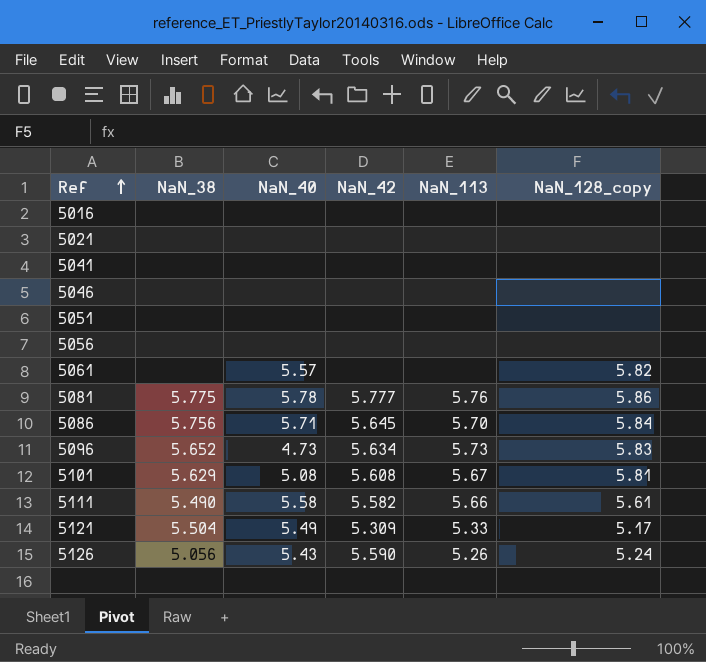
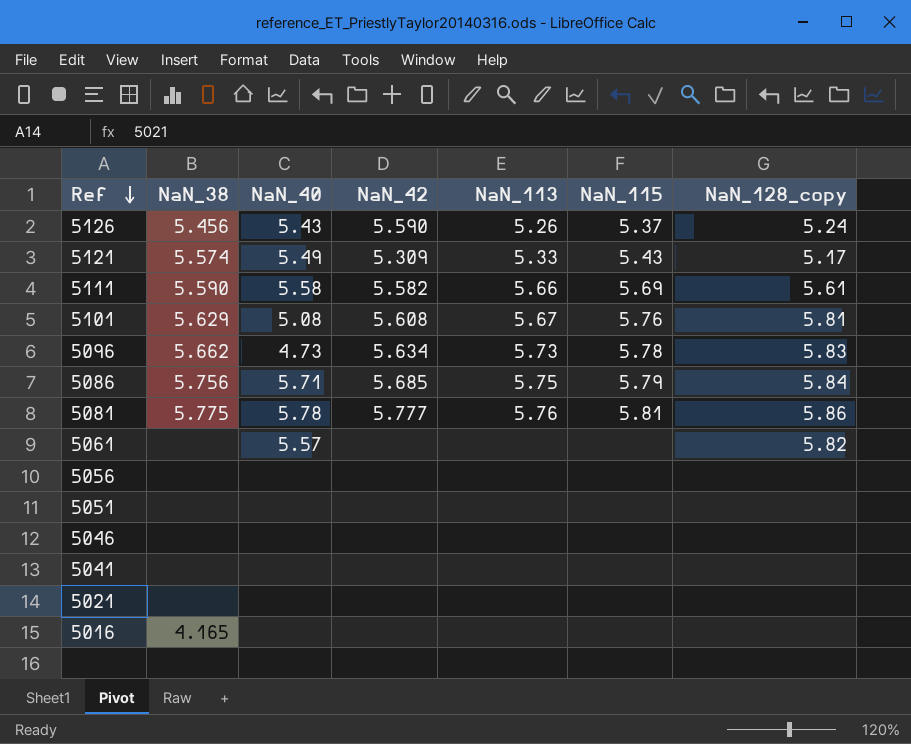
row order: Ref ascending -> Ref descending
column NaN_115 | position: none -> 6
5126 | NaN_38: 5.056 -> 5.456
5121 | NaN_38: 5.504 -> 5.574
5111 | NaN_38: 5.490 -> 5.590
5096 | NaN_38: 5.652 -> 5.662
5086 | NaN_42: 5.645 -> 5.685
5086 | NaN_113: 5.70 -> 5.75
5016 | NaN_38: none -> 4.165

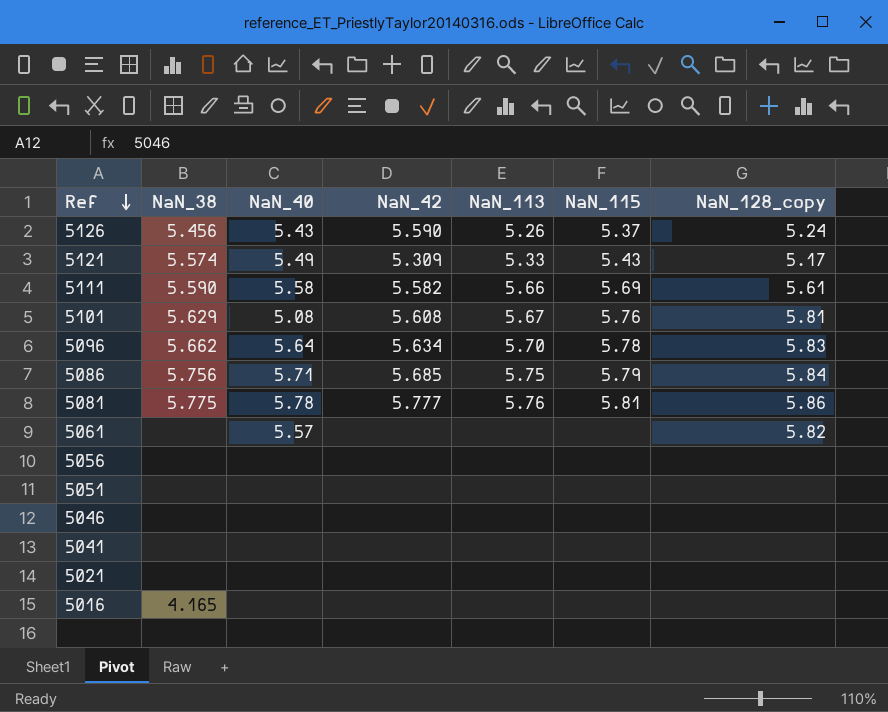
5096 | NaN_40: 4.73 -> 5.64
5096 | NaN_113: 5.73 -> 5.70

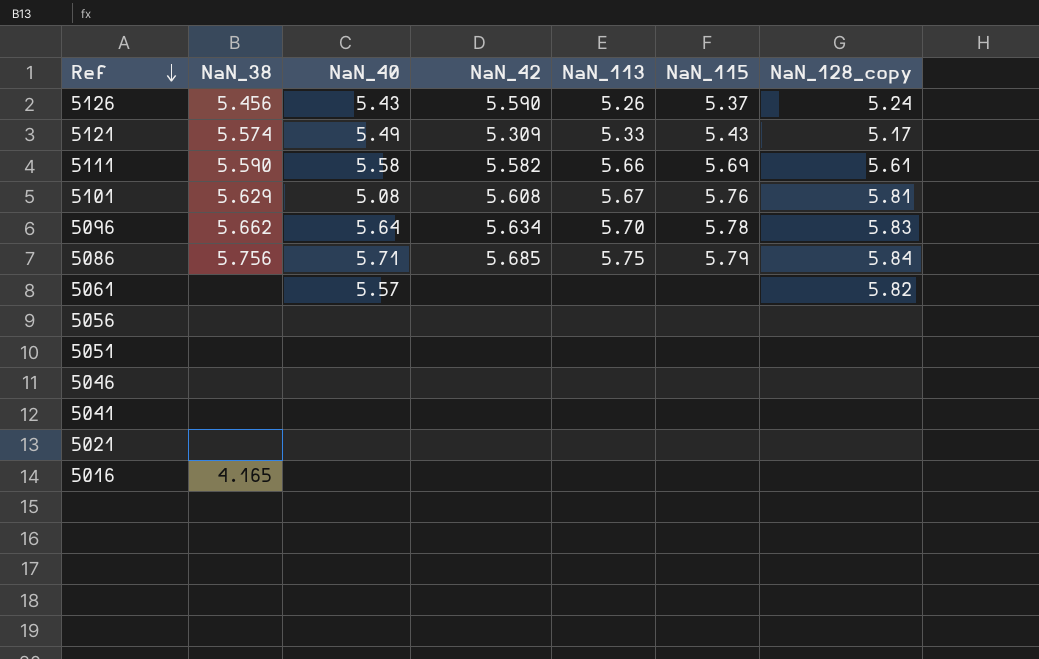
row 5081: 5.775 | 5.78 | 5.777 | 5.76 | 5.81 | 5.86 -> none

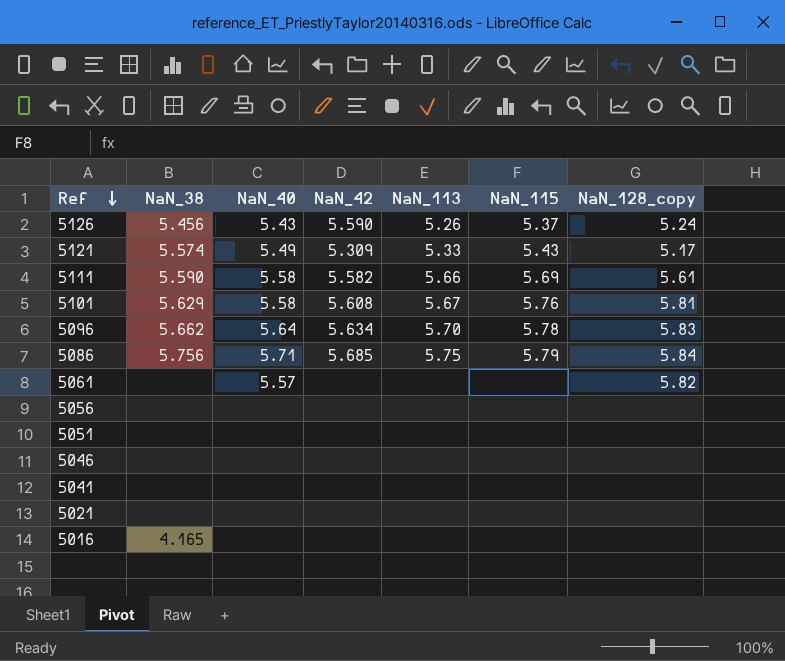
5101 | NaN_40: 5.08 -> 5.58

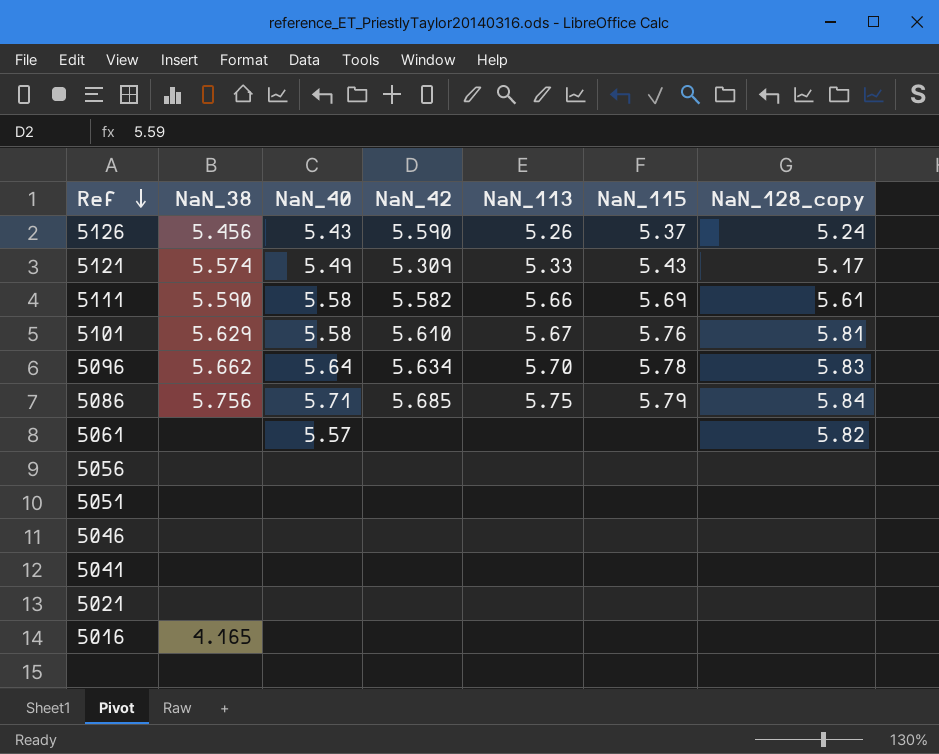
5101 | NaN_42: 5.608 -> 5.610

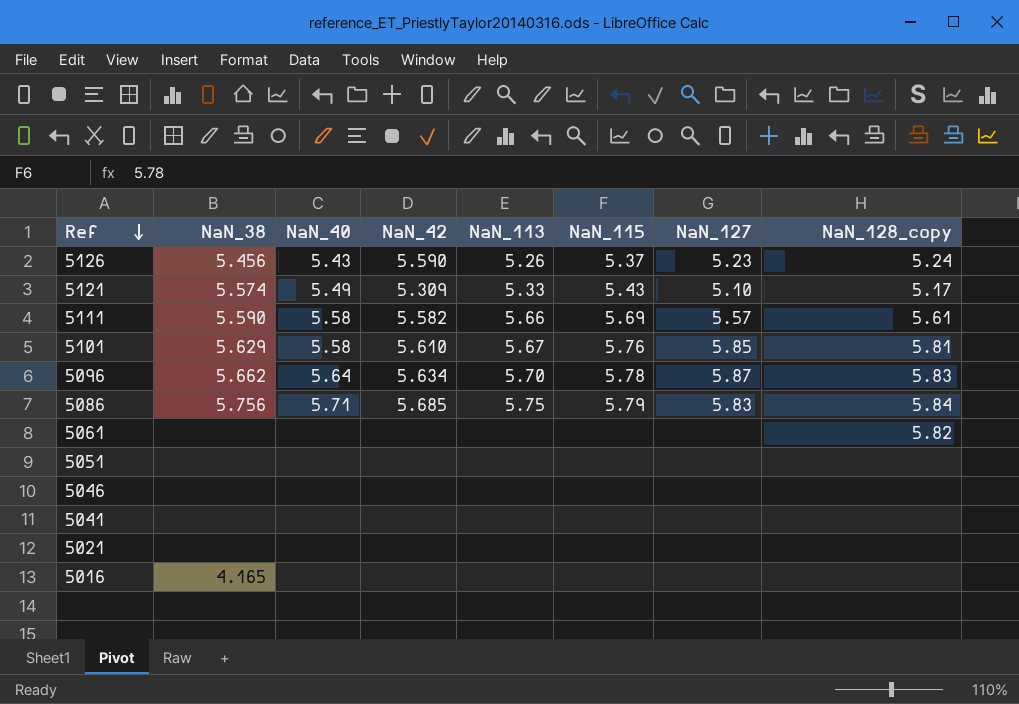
column NaN_127 | position: none -> 7
row 5056: none | none | none | none | none | none -> none
5061 | NaN_40: 5.57 -> none

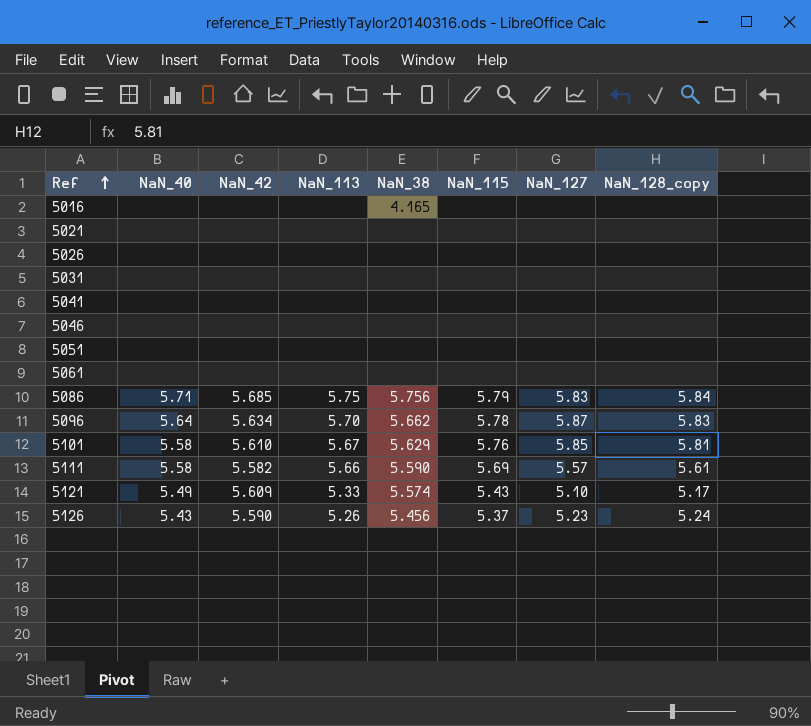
row order: Ref descending -> Ref ascending
column NaN_38 | position: 2 -> 5
row 5026: none -> none | none | none | none | none | none | none
row 5031: none -> none | none | none | none | none | none | none
5061 | NaN_128_copy: 5.82 -> none
5121 | NaN_42: 5.309 -> 5.609

